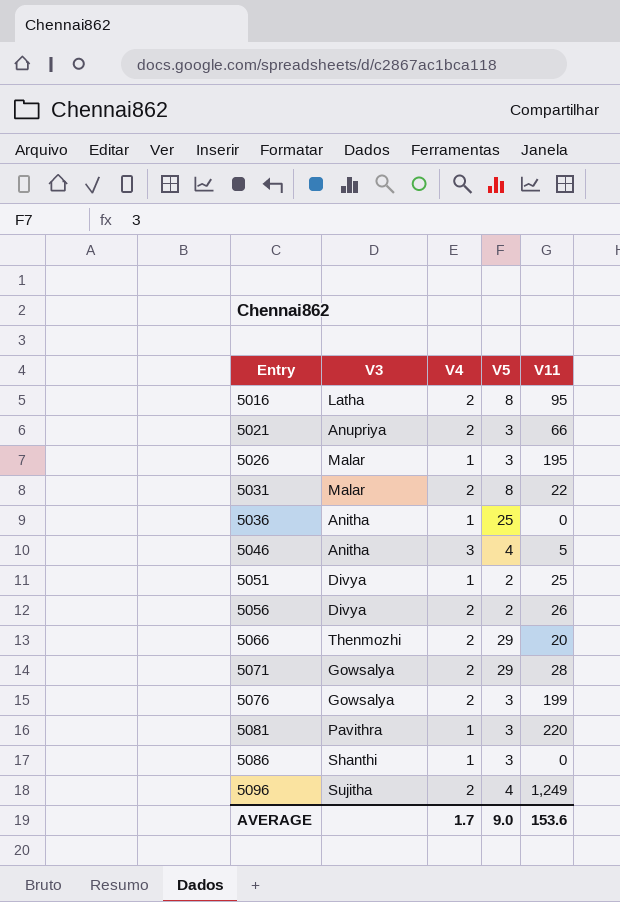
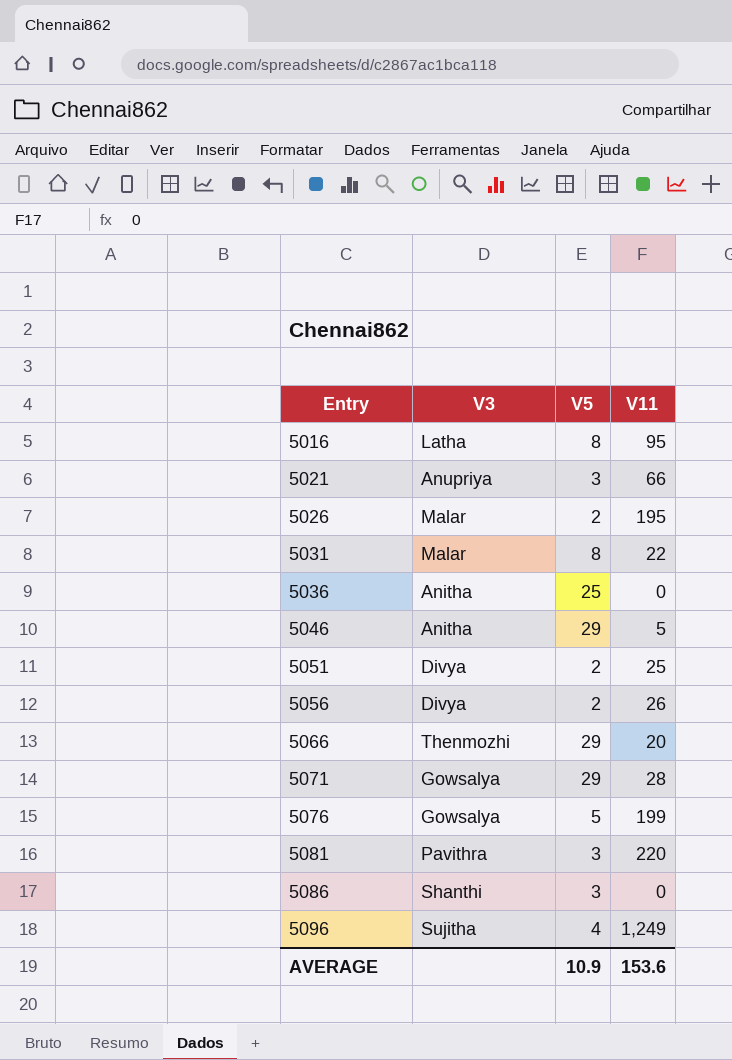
column V4 | position: 3 -> none
5026 | V5: 3 -> 2
5046 | V5: 4 -> 29
5076 | V5: 3 -> 5
AVERAGE | V5: 9.0 -> 10.9

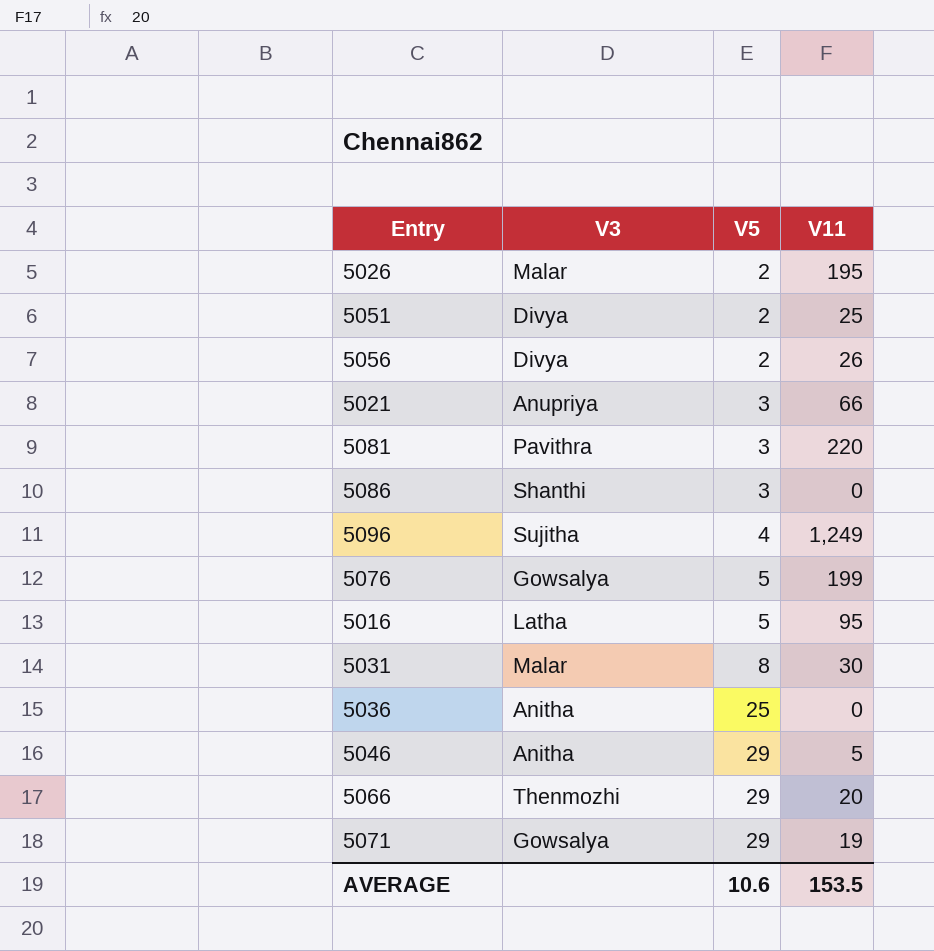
row order: Entry ascending -> V5 ascending
5016 | V5: 8 -> 5
5031 | V11: 22 -> 30
5071 | V11: 28 -> 19
AVERAGE | V5: 10.9 -> 10.6
AVERAGE | V11: 153.6 -> 153.5

